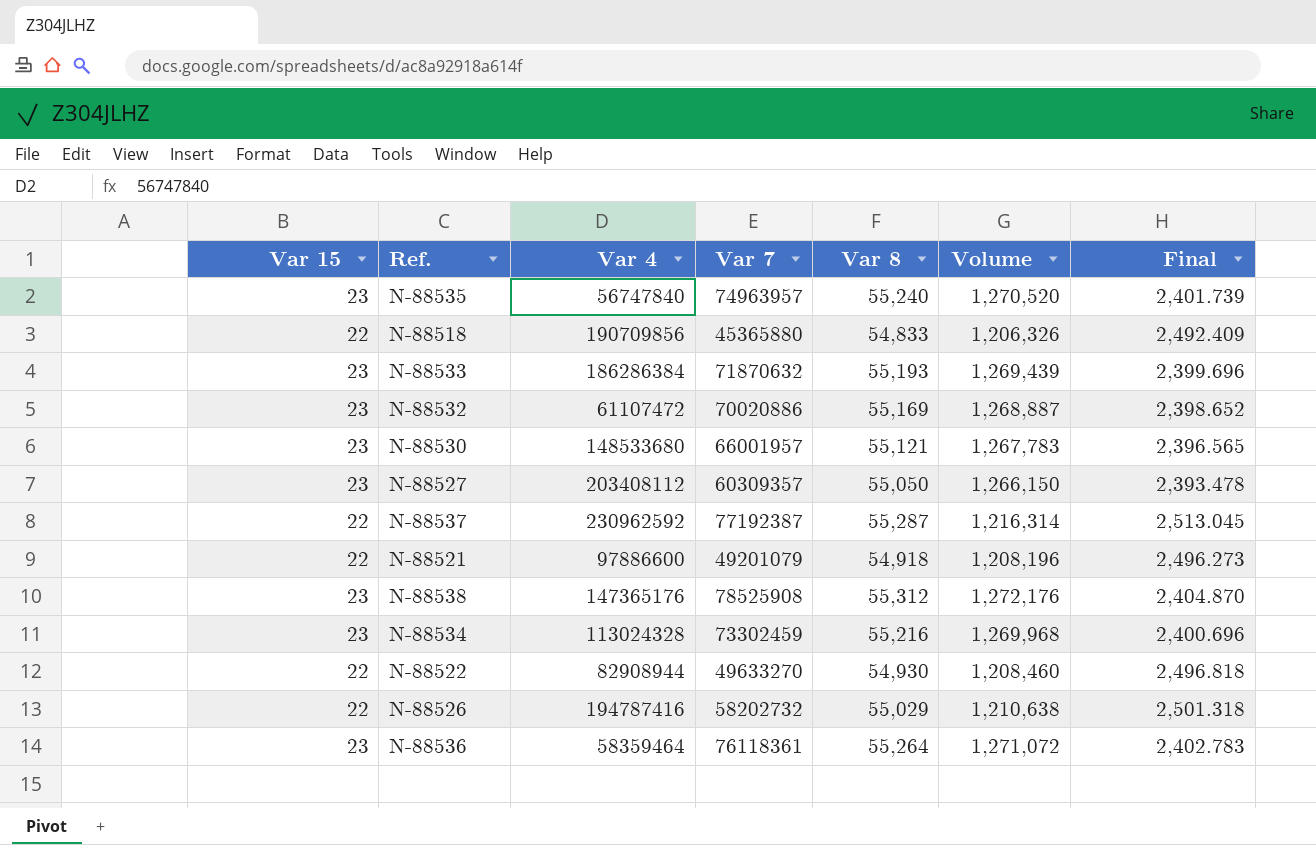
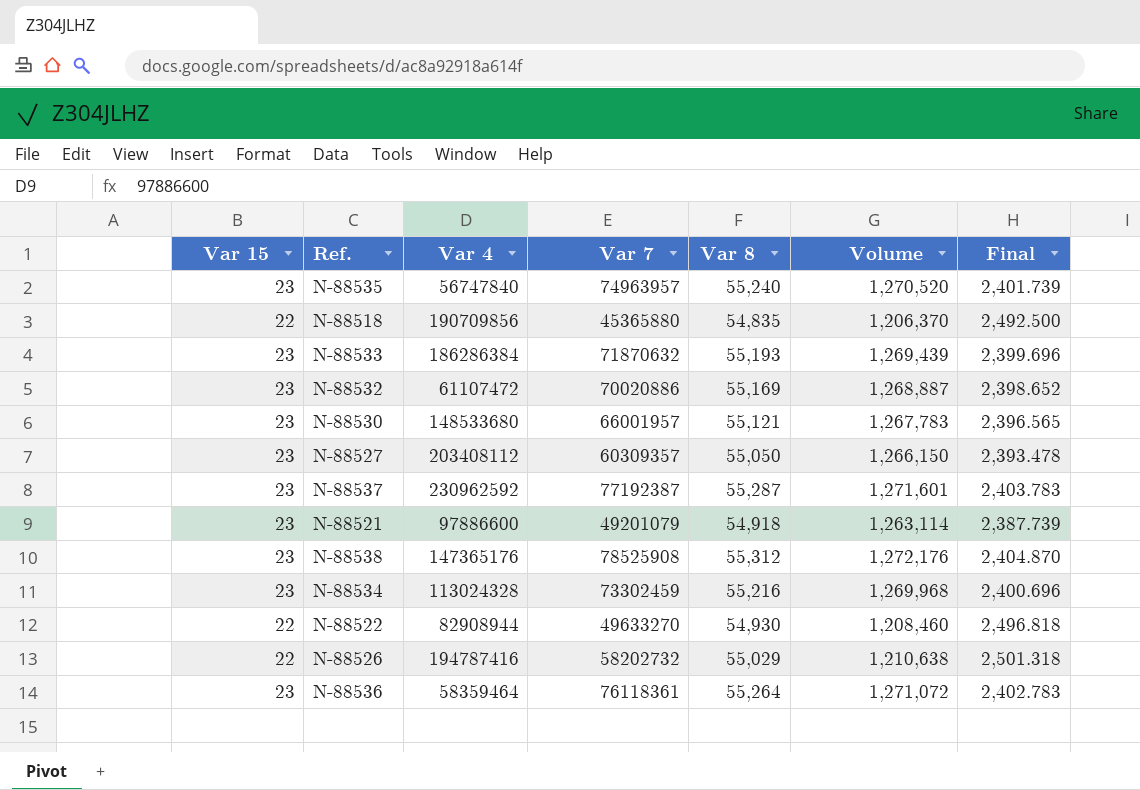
N-88518 | Var 8: 54,833 -> 54,835
N-88518 | Volume: 1,206,326 -> 1,206,370
N-88518 | Final: 2,492.409 -> 2,492.500
N-88537 | Var 15: 22 -> 23
N-88537 | Volume: 1,216,314 -> 1,271,601
N-88537 | Final: 2,513.045 -> 2,403.783
N-88521 | Var 15: 22 -> 23
N-88521 | Volume: 1,208,196 -> 1,263,114
N-88521 | Final: 2,496.273 -> 2,387.739

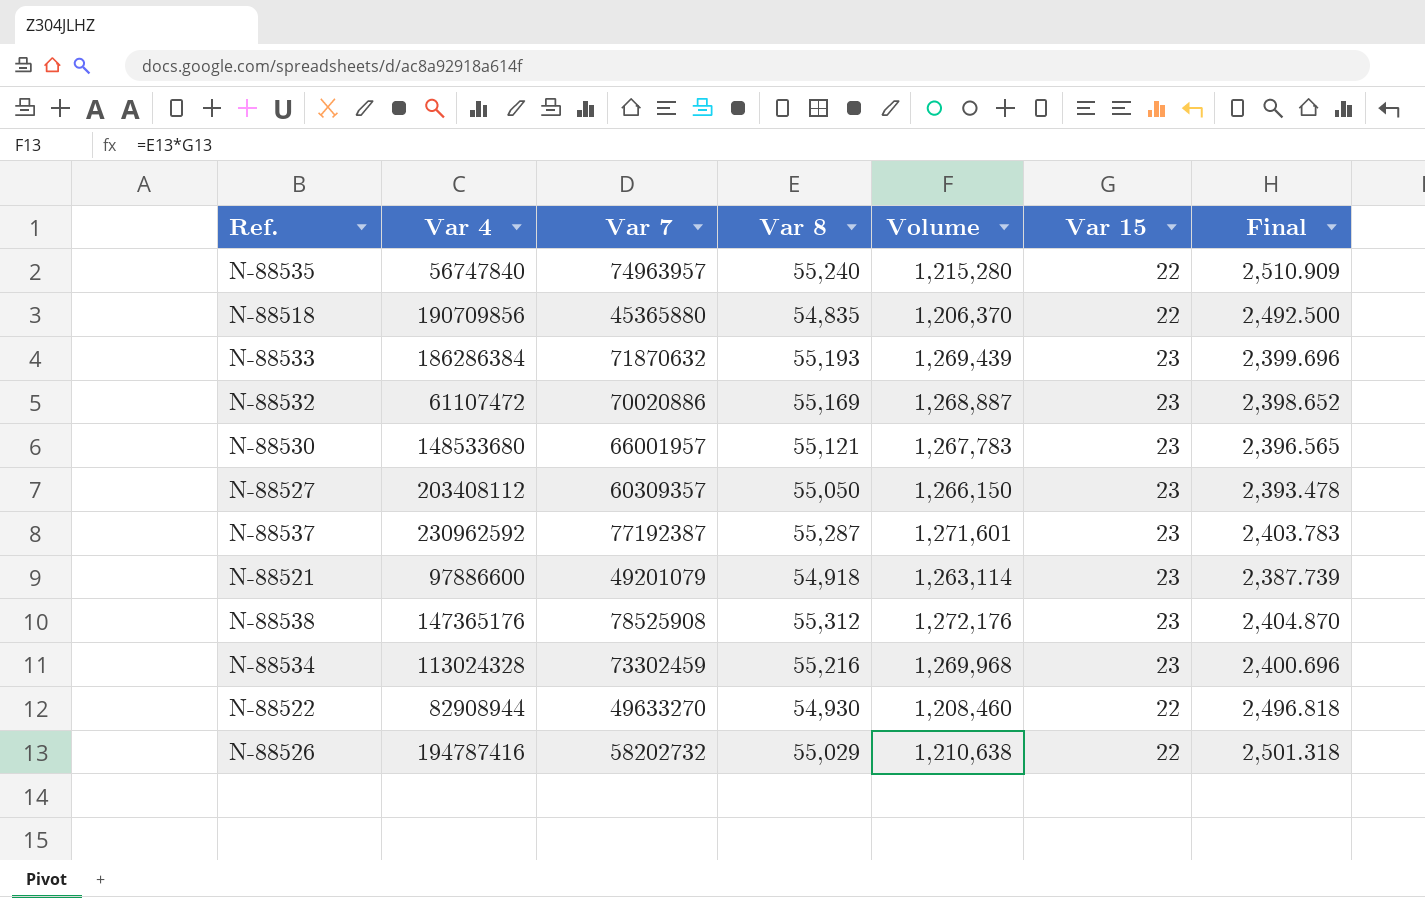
column Var 15 | position: 1 -> 6
row N-88536: 23 | 58359464 | 76118361 | 55,264 | 1,271,072 | 2,402.783 -> none
N-88535 | Volume: 1,270,520 -> 1,215,280
N-88535 | Var 15: 23 -> 22
N-88535 | Final: 2,401.739 -> 2,510.909

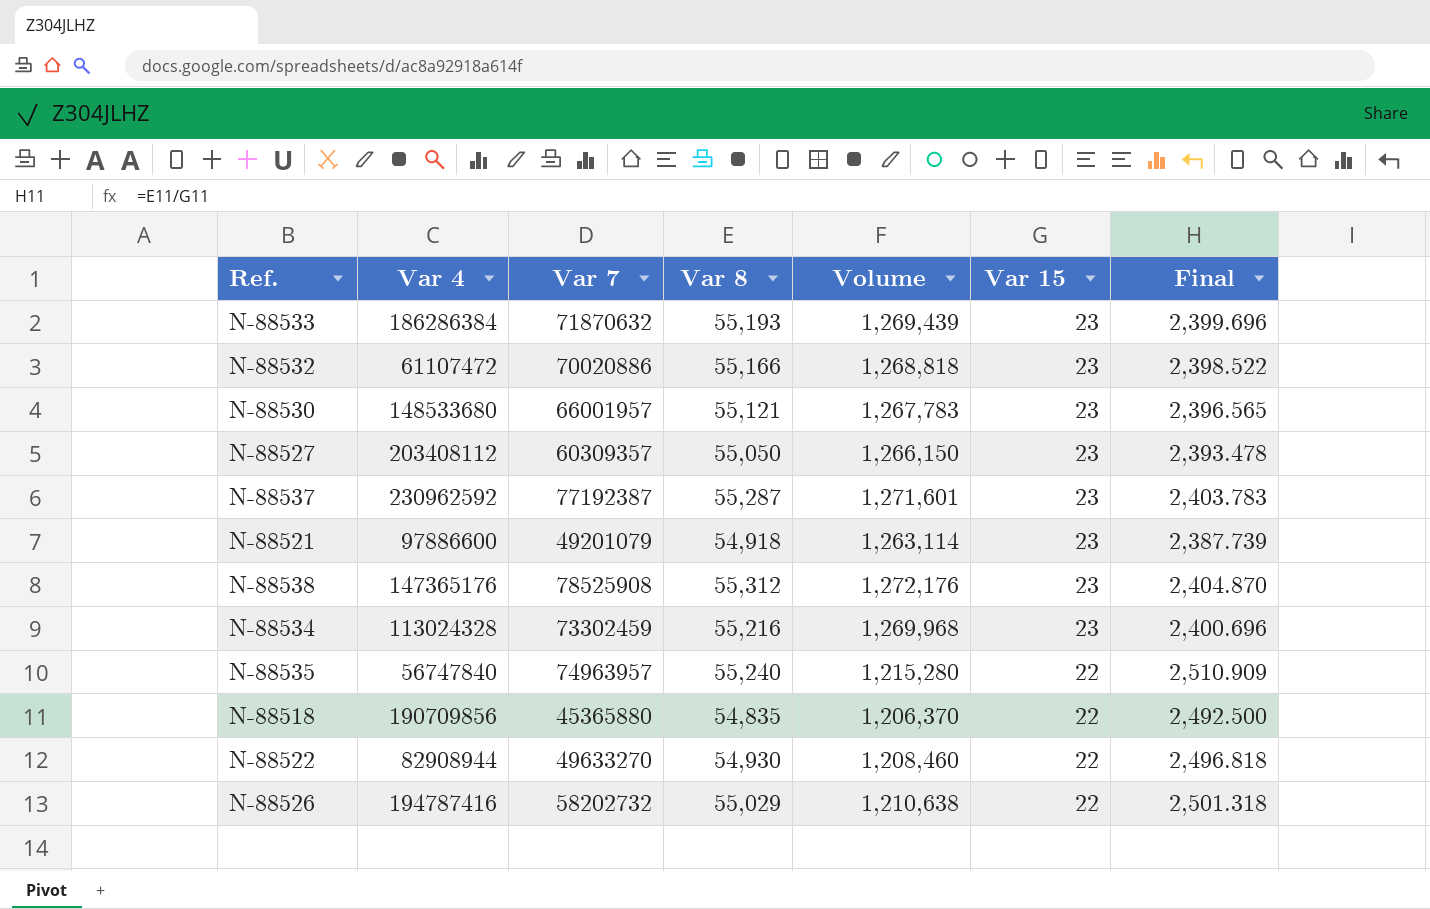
row order: none -> Var 15 descending
N-88532 | Var 8: 55,169 -> 55,166
N-88532 | Volume: 1,268,887 -> 1,268,818
N-88532 | Final: 2,398.652 -> 2,398.522

